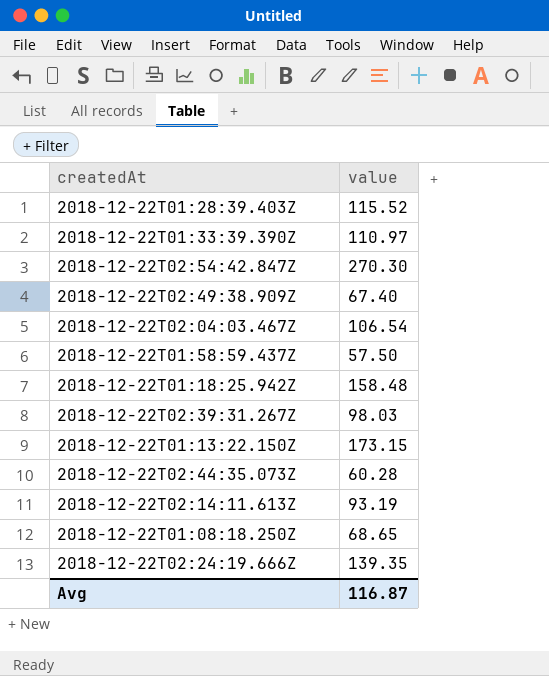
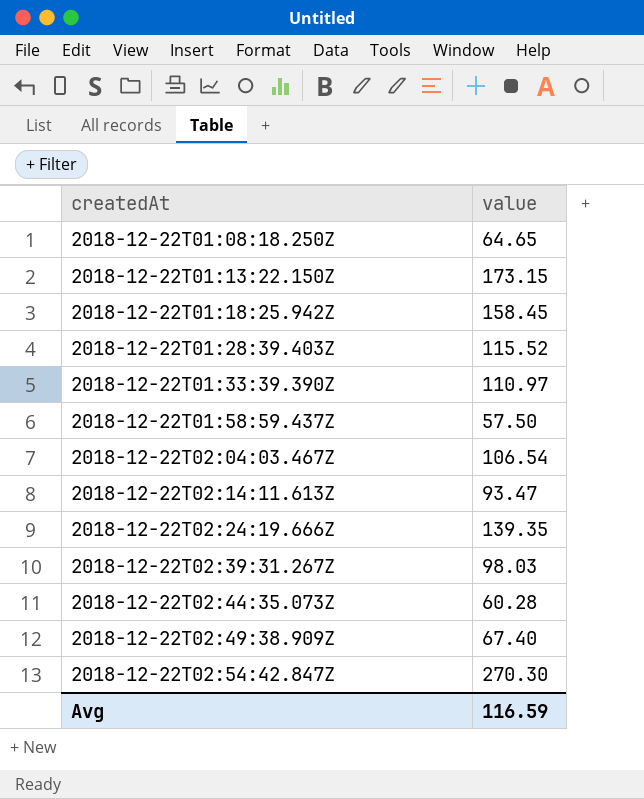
row order: none -> createdAt ascending
2018-12-22T01:08:18.250Z | value: 68.65 -> 64.65
2018-12-22T01:18:25.942Z | value: 158.48 -> 158.45
2018-12-22T02:14:11.613Z | value: 93.19 -> 93.47
Avg | value: 116.87 -> 116.59

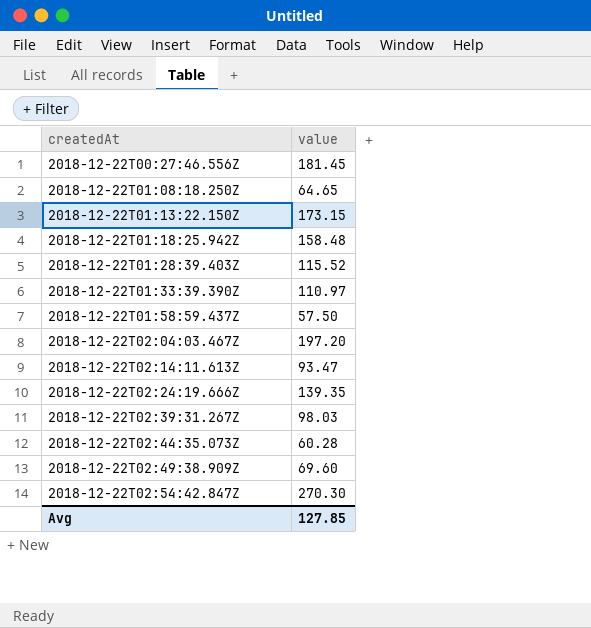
row 2018-12-22T00:27:46.556Z: none -> 181.45
2018-12-22T01:18:25.942Z | value: 158.45 -> 158.48
2018-12-22T02:04:03.467Z | value: 106.54 -> 197.20
2018-12-22T02:49:38.909Z | value: 67.40 -> 69.60
Avg | value: 116.59 -> 127.85

